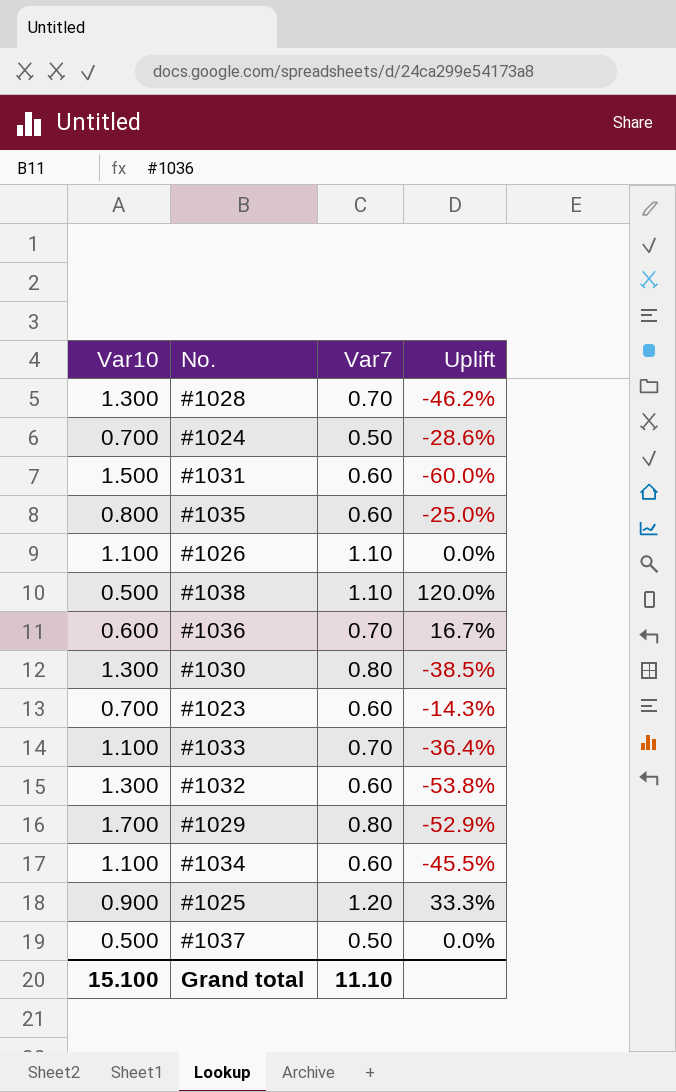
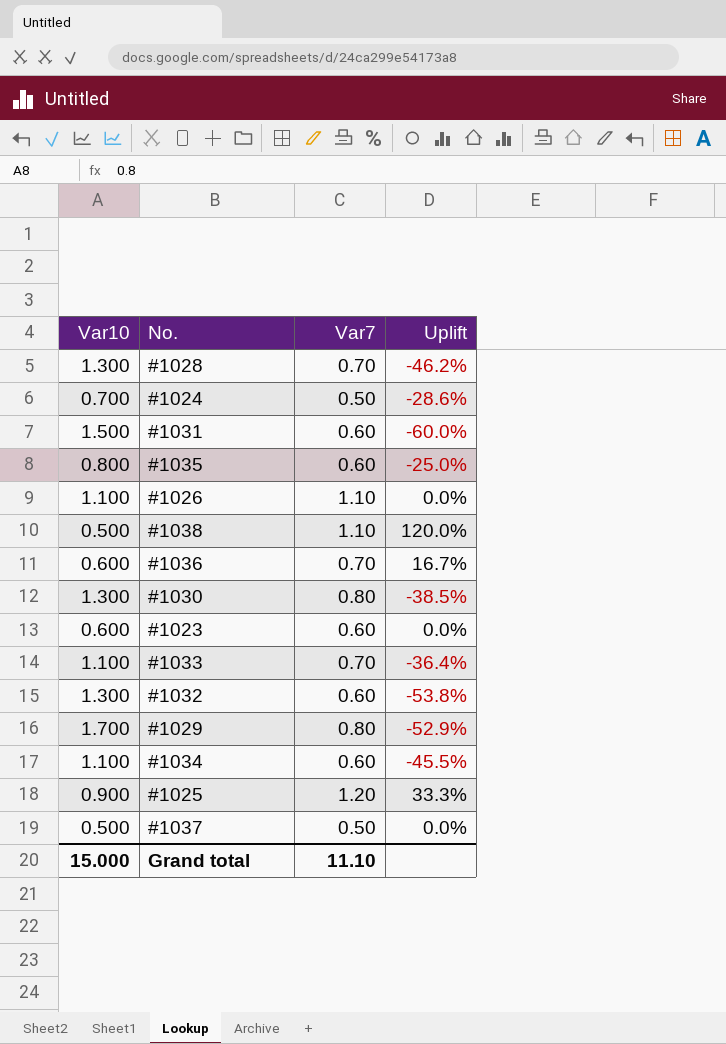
#1023 | Var10: 0.700 -> 0.600
#1023 | Uplift: -14.3% -> 0.0%
Grand total | Var10: 15.100 -> 15.000

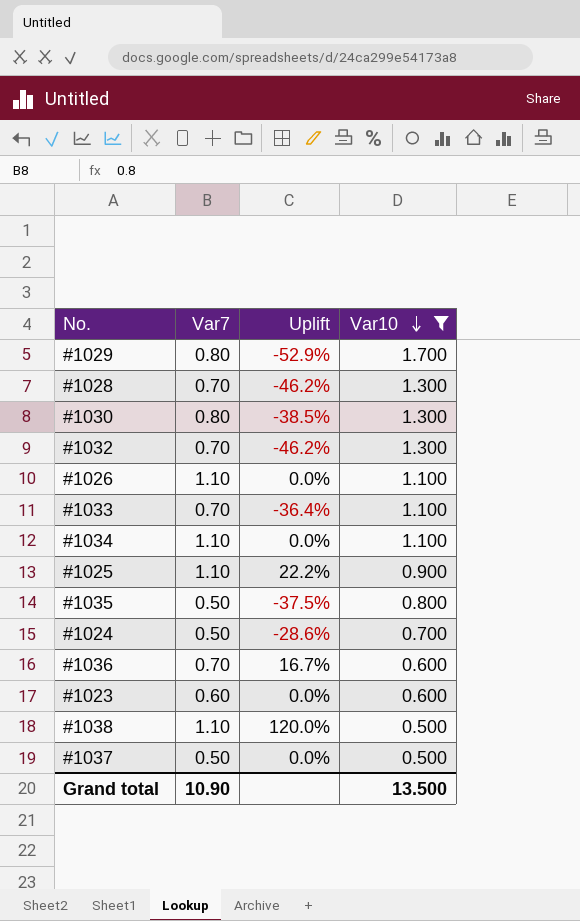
filter: none -> Var10 != 1.500
row order: none -> Var10 descending
column Var10 | position: 1 -> 4
#1032 | Var7: 0.60 -> 0.70
#1032 | Uplift: -53.8% -> -46.2%
#1034 | Var7: 0.60 -> 1.10
#1034 | Uplift: -45.5% -> 0.0%
#1025 | Var7: 1.20 -> 1.10
#1025 | Uplift: 33.3% -> 22.2%
#1035 | Var7: 0.60 -> 0.50
#1035 | Uplift: -25.0% -> -37.5%
Grand total | Var7: 11.10 -> 10.90
Grand total | Var10: 15.000 -> 13.500

